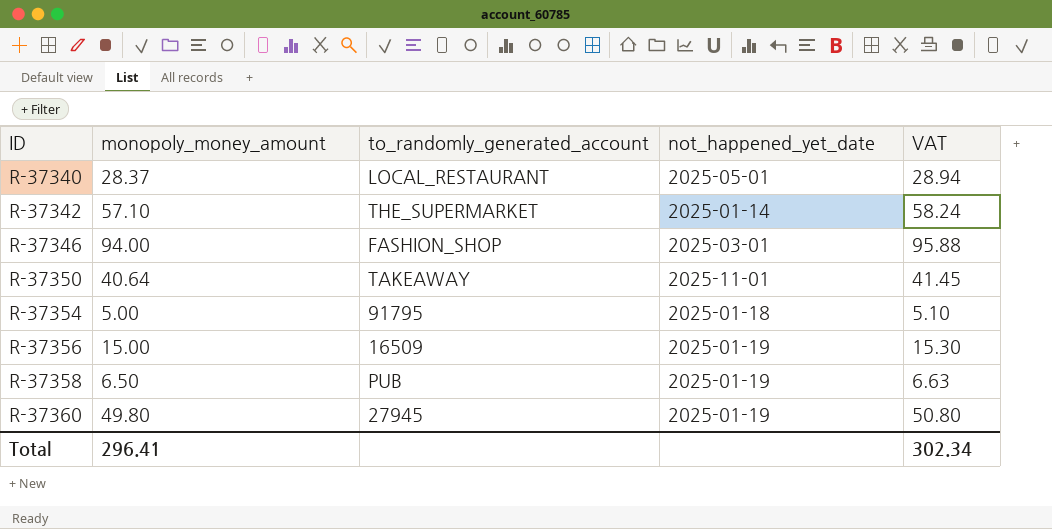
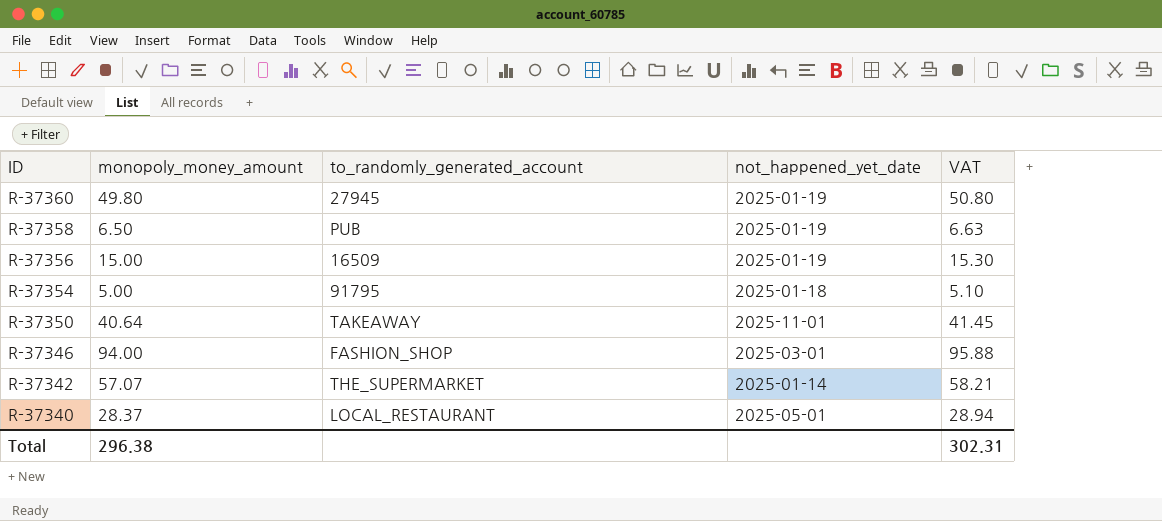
row order: ID ascending -> ID descending
R-37342 | monopoly_money_amount: 57.10 -> 57.07
R-37342 | VAT: 58.24 -> 58.21
Total | monopoly_money_amount: 296.41 -> 296.38
Total | VAT: 302.34 -> 302.31

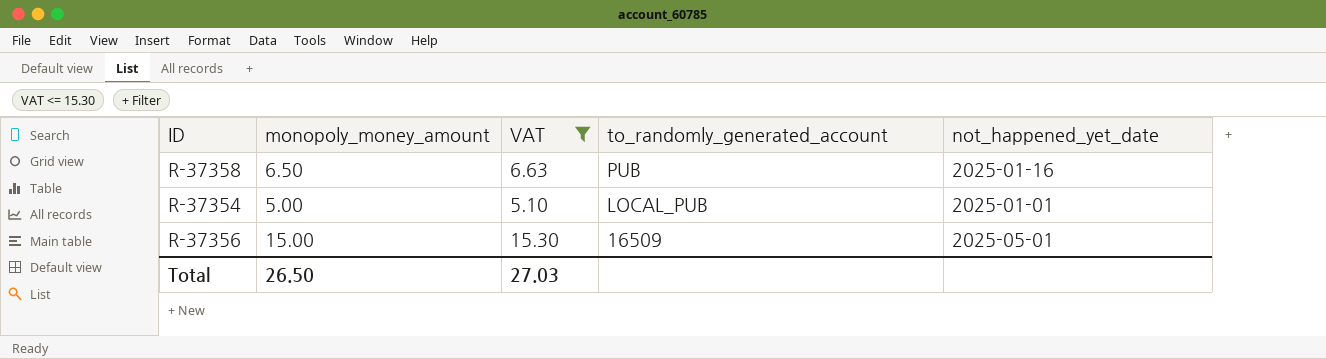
filter: none -> VAT <= 15.30
row order: ID descending -> to_randomly_generated_account descending
column VAT | position: 5 -> 3
R-37358 | not_happened_yet_date: 2025-01-19 -> 2025-01-16
R-37354 | to_randomly_generated_account: 91795 -> LOCAL_PUB
R-37354 | not_happened_yet_date: 2025-01-18 -> 2025-01-01
R-37356 | not_happened_yet_date: 2025-01-19 -> 2025-05-01
Total | monopoly_money_amount: 296.38 -> 26.50
Total | VAT: 302.31 -> 27.03

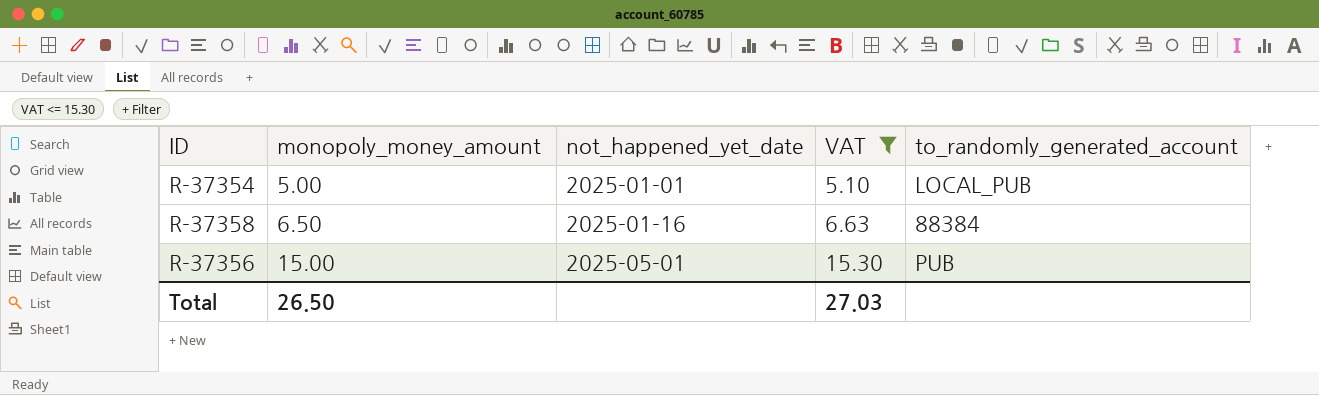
row order: to_randomly_generated_account descending -> monopoly_money_amount ascending
column not_happened_yet_date | position: 5 -> 3
R-37358 | to_randomly_generated_account: PUB -> 88384
R-37356 | to_randomly_generated_account: 16509 -> PUB

